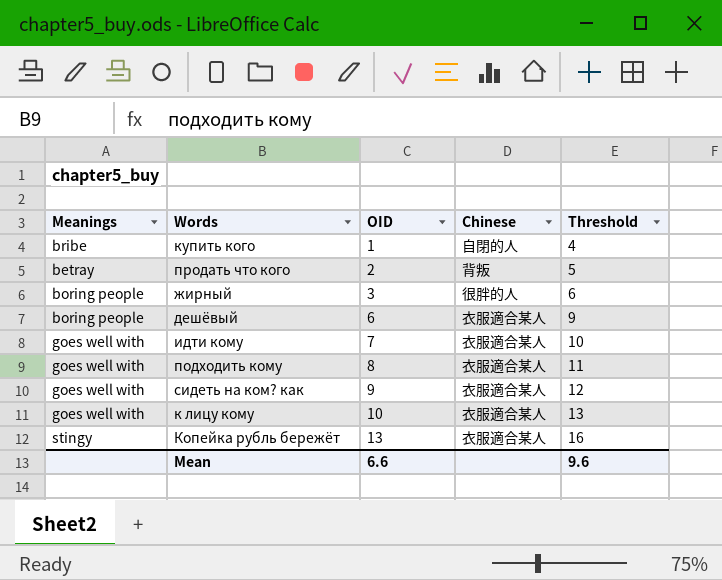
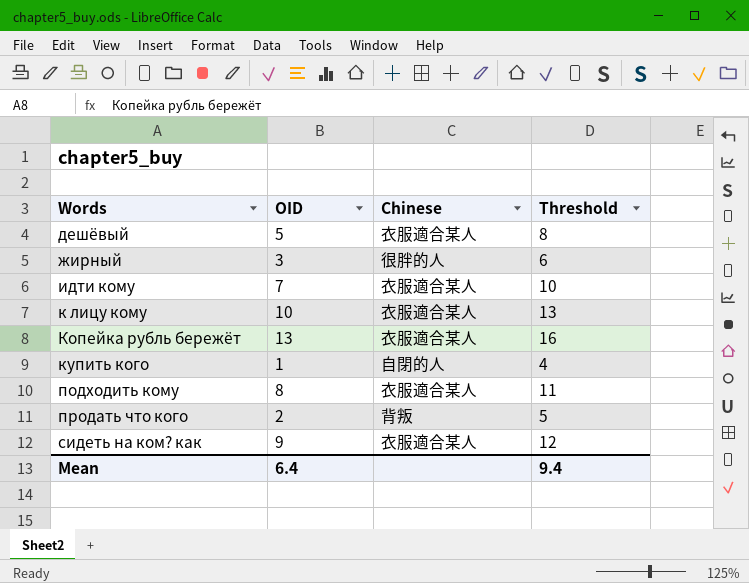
row order: OID ascending -> Words ascending
column Meanings | position: 1 -> none
дешёвый | OID: 6 -> 5
дешёвый | Threshold: 9 -> 8
Mean | OID: 6.6 -> 6.4
Mean | Threshold: 9.6 -> 9.4

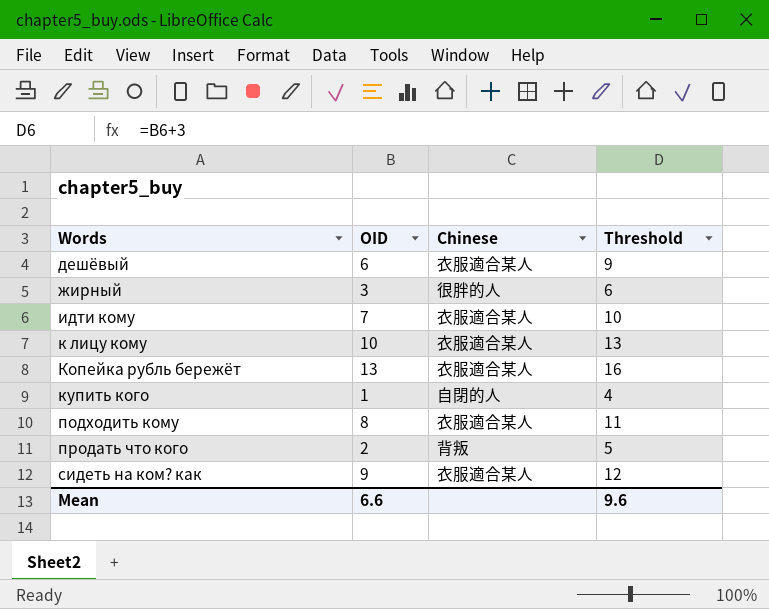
дешёвый | OID: 5 -> 6
дешёвый | Threshold: 8 -> 9
Mean | OID: 6.4 -> 6.6
Mean | Threshold: 9.4 -> 9.6

